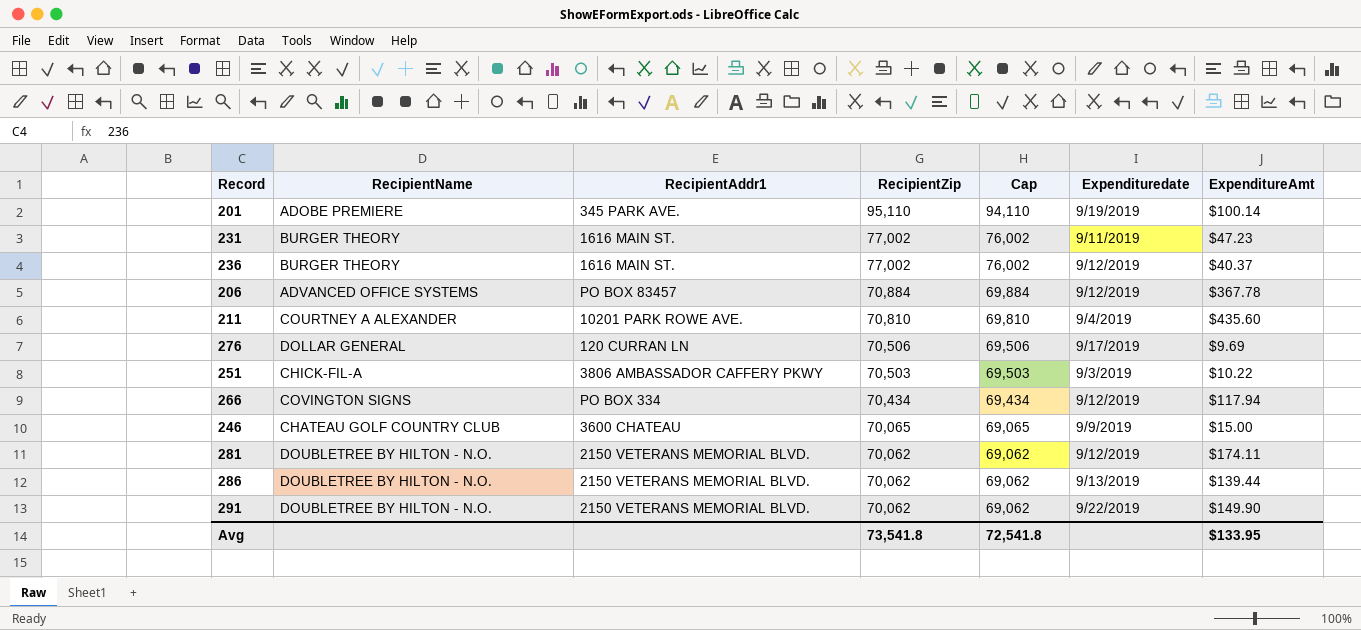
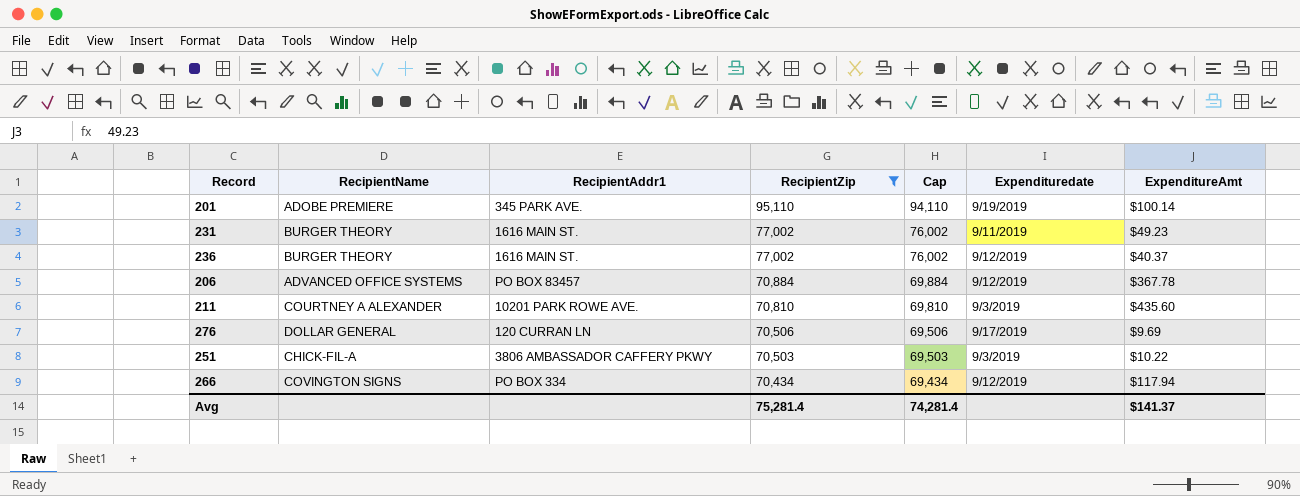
filter: none -> RecipientZip >= 70,434
231 | ExpenditureAmt: $47.23 -> $49.23
211 | Expendituredate: 9/4/2019 -> 9/3/2019
Avg | RecipientZip: 73,541.8 -> 75,281.4
Avg | Cap: 72,541.8 -> 74,281.4
Avg | ExpenditureAmt: $133.95 -> $141.37

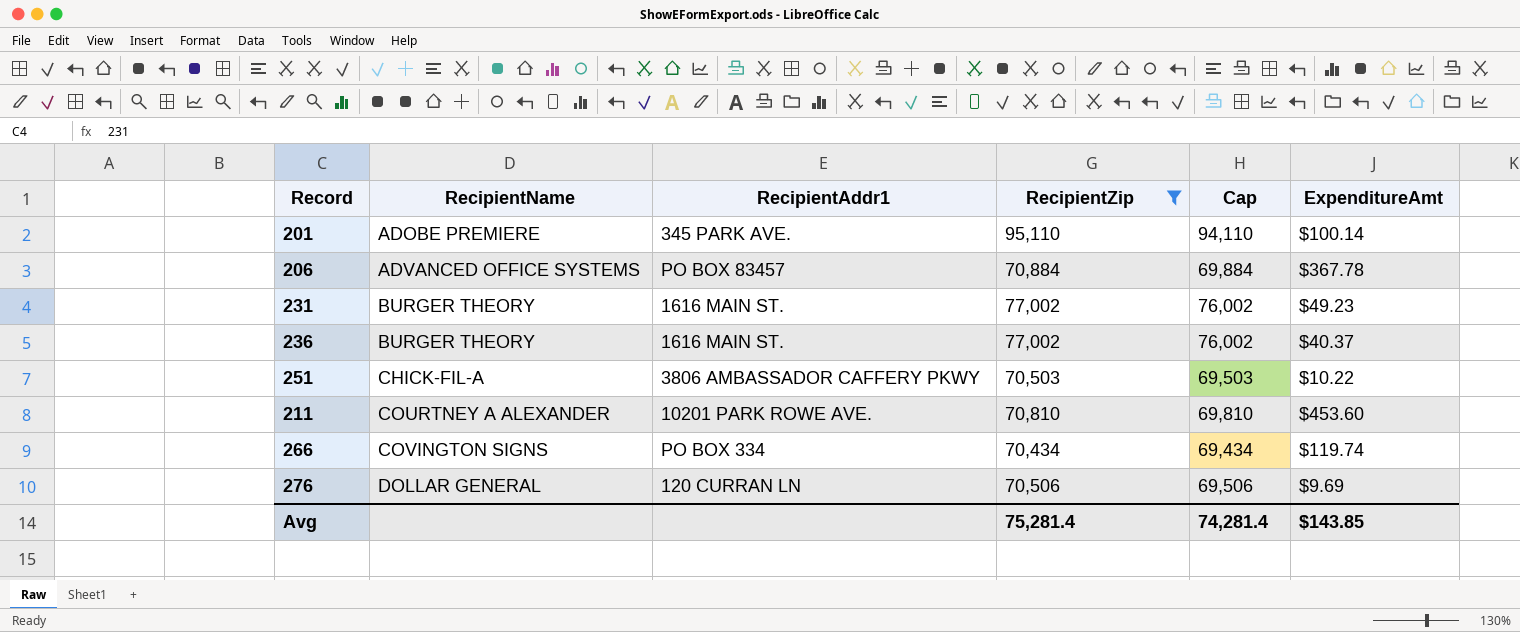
row order: RecipientZip descending -> RecipientName ascending
column Expendituredate | position: 6 -> none
211 | ExpenditureAmt: $435.60 -> $453.60
266 | ExpenditureAmt: $117.94 -> $119.74
Avg | ExpenditureAmt: $141.37 -> $143.85

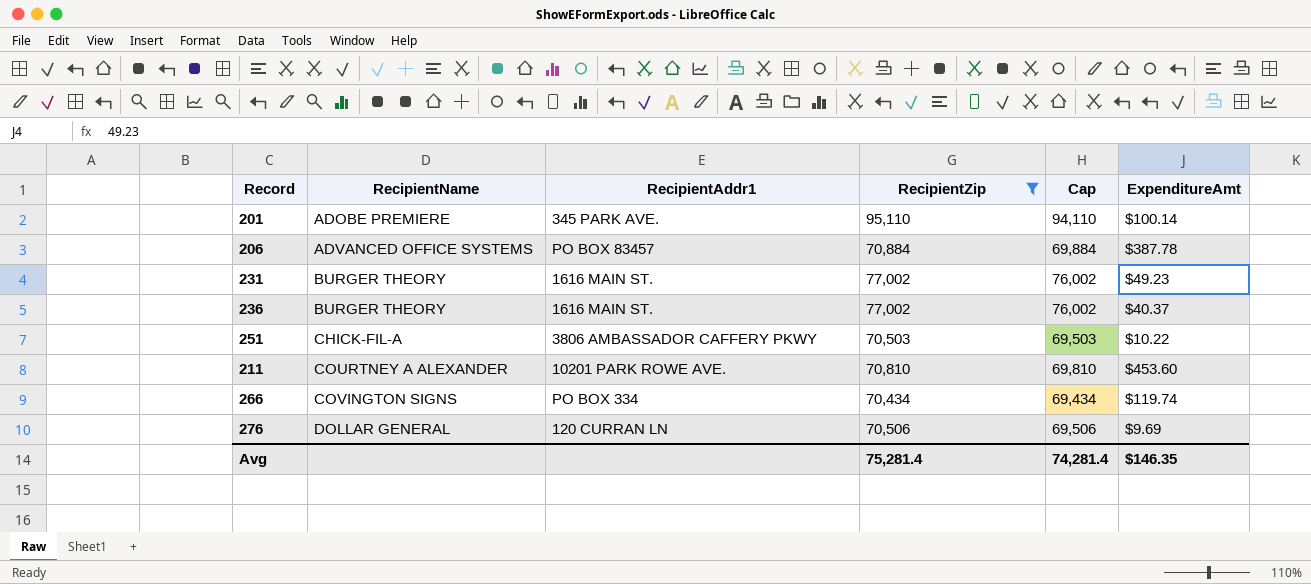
206 | ExpenditureAmt: $367.78 -> $387.78
Avg | ExpenditureAmt: $143.85 -> $146.35

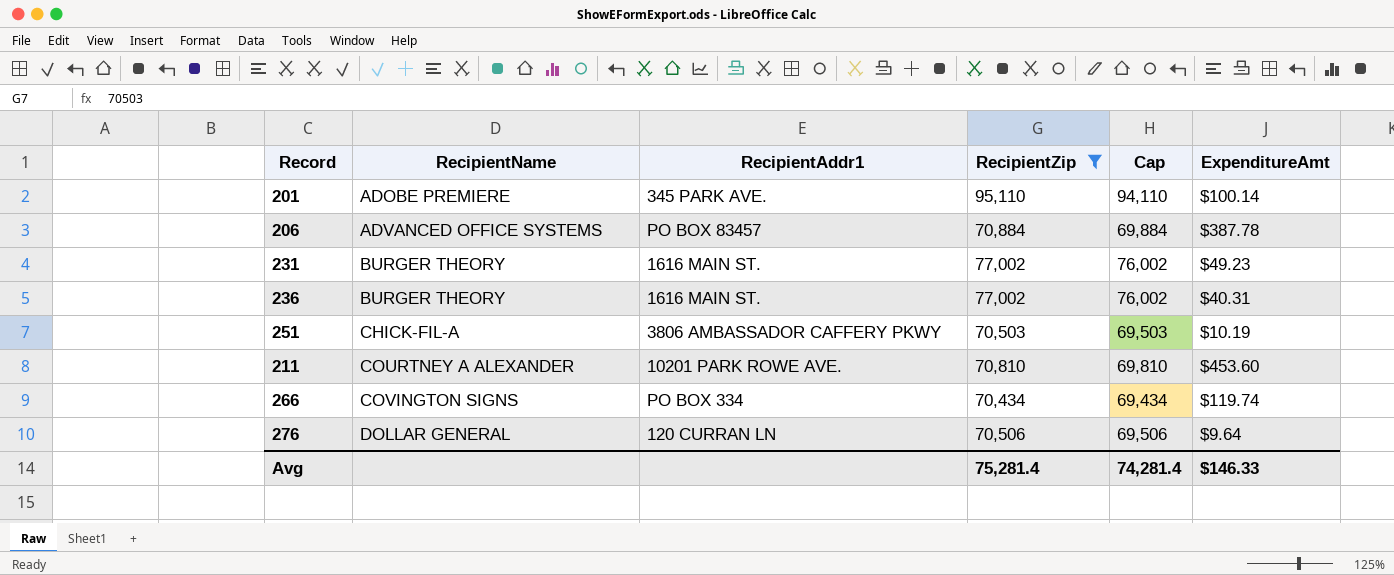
236 | ExpenditureAmt: $40.37 -> $40.31
251 | ExpenditureAmt: $10.22 -> $10.19
276 | ExpenditureAmt: $9.69 -> $9.64
Avg | ExpenditureAmt: $146.35 -> $146.33

